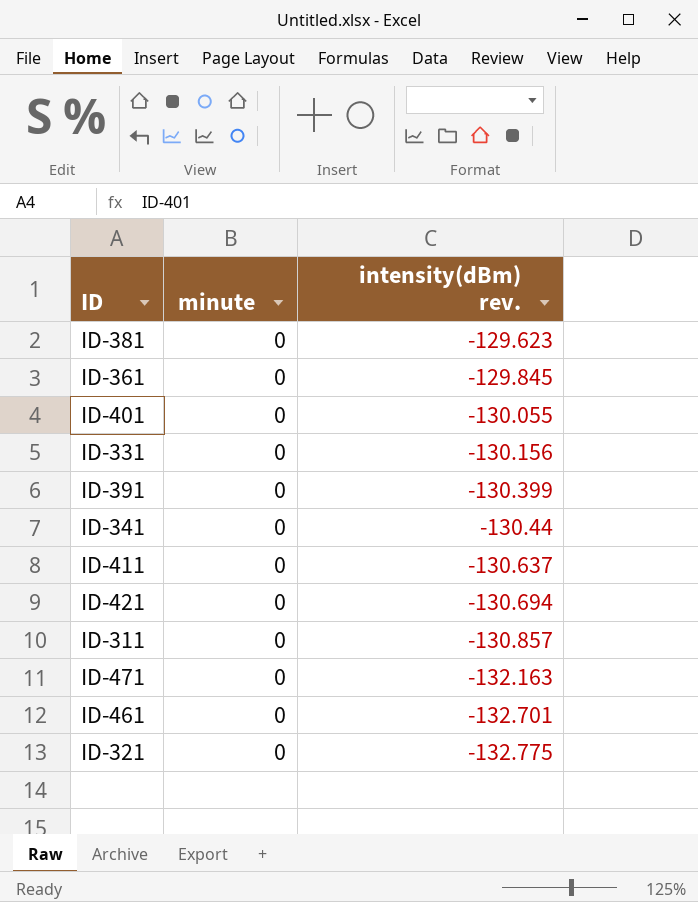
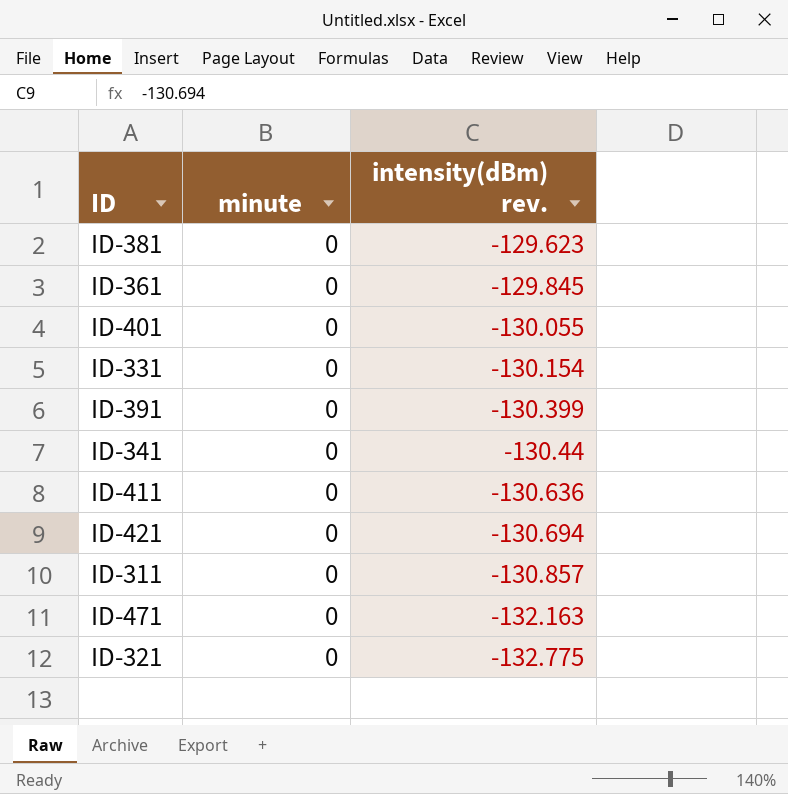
row ID-461: 0 | -132.701 -> none
ID-331 | intensity(dBm) rev.: -130.156 -> -130.154
ID-411 | intensity(dBm) rev.: -130.637 -> -130.636

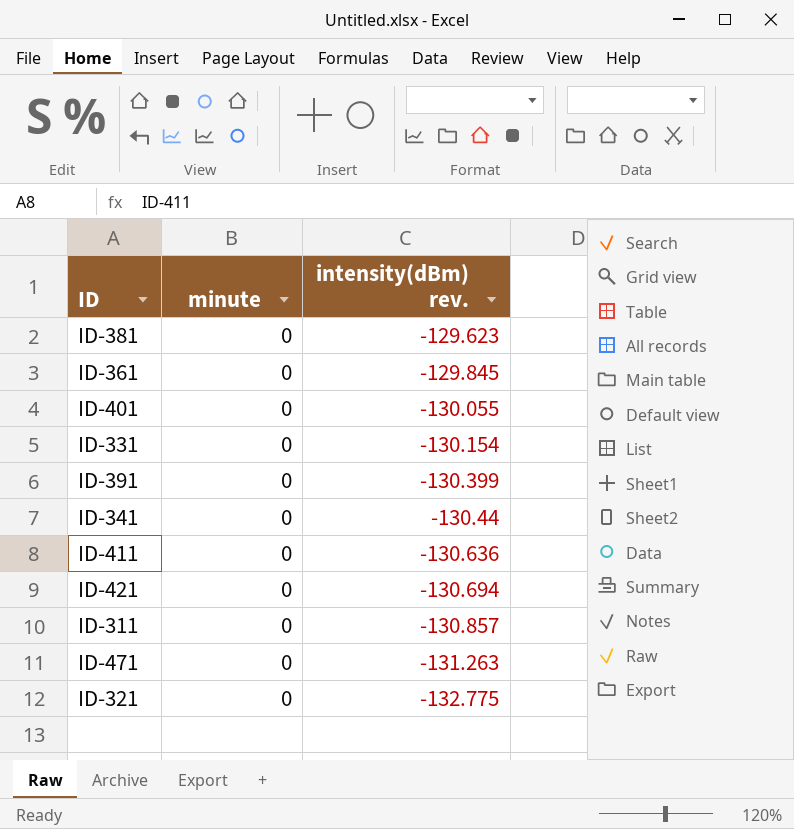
ID-471 | intensity(dBm) rev.: -132.163 -> -131.263

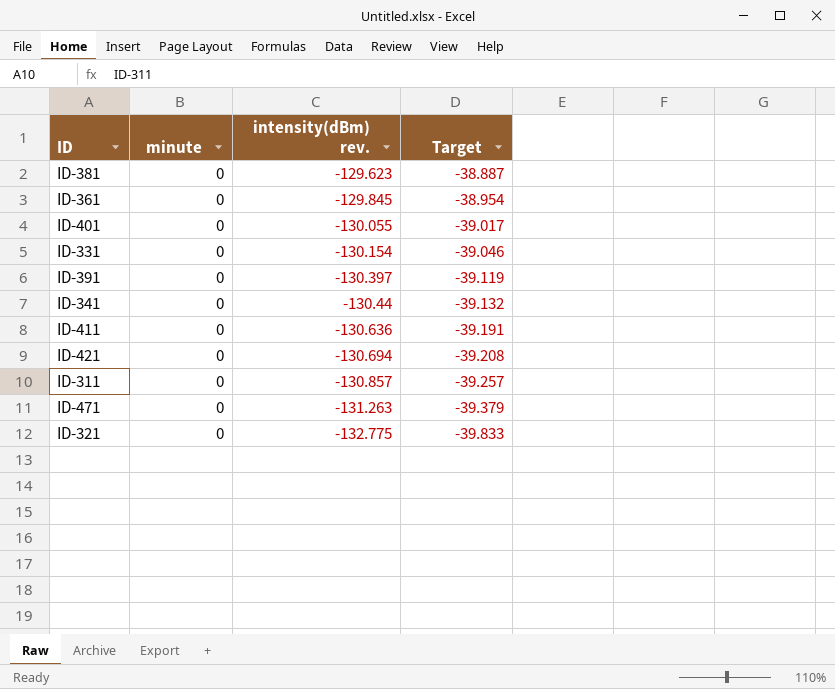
column Target | formula: none -> [intensity(dBm) rev.] * 0.3
ID-391 | intensity(dBm) rev.: -130.399 -> -130.397

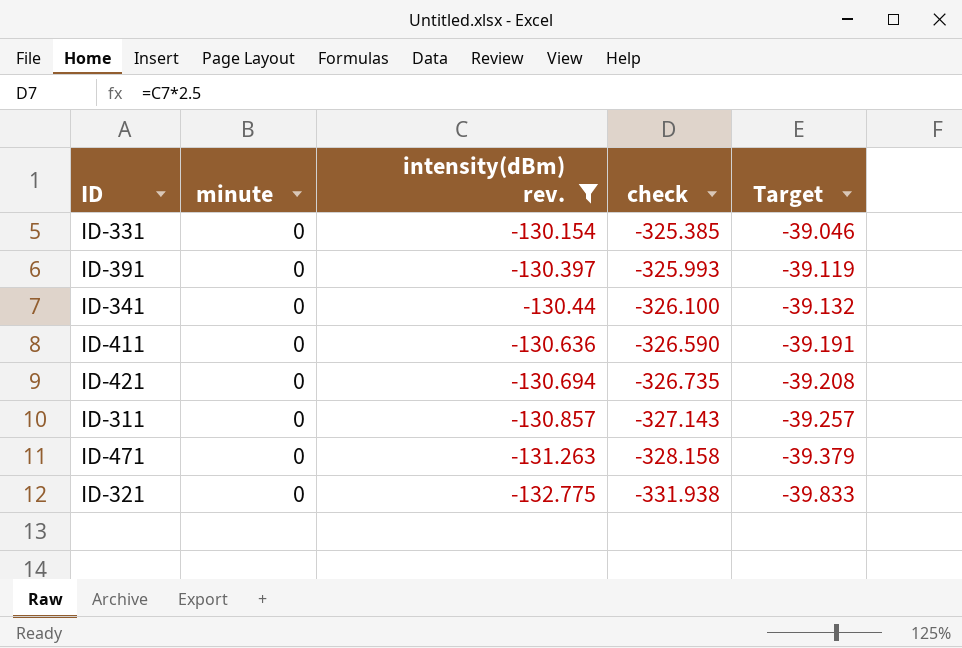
filter: none -> intensity(dBm) rev. <= -130.154
column check | formula: none -> [intensity(dBm) rev.] * 2.5

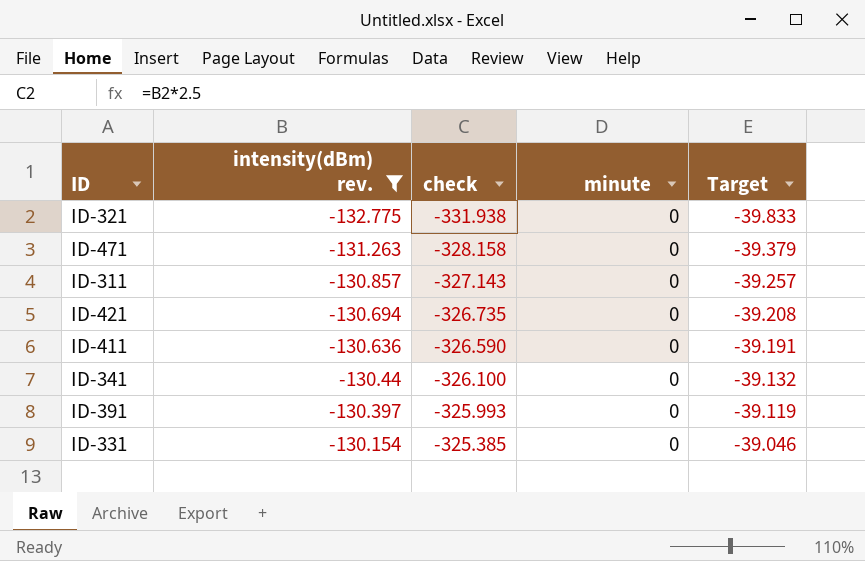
row order: intensity(dBm) rev. descending -> intensity(dBm) rev. ascending
column minute | position: 2 -> 4

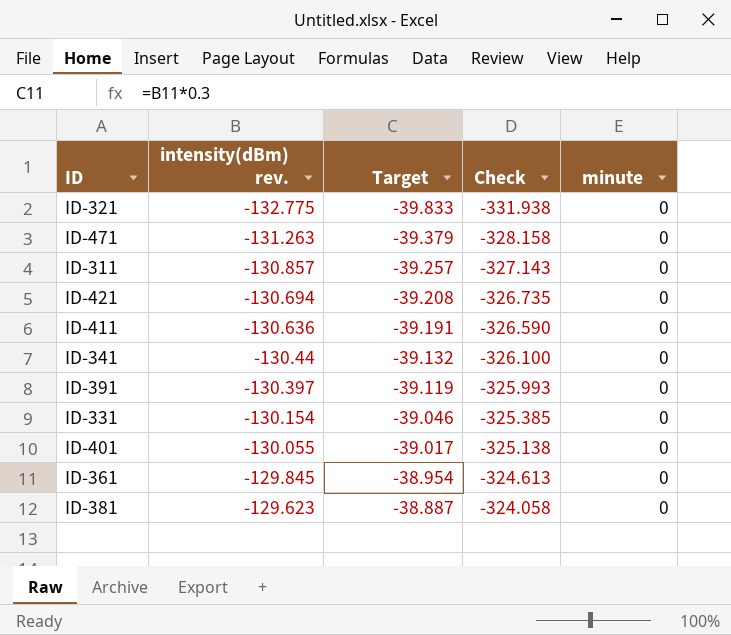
filter: intensity(dBm) rev. <= -130.154 -> none
column Target | position: 5 -> 3
column name: check -> Check

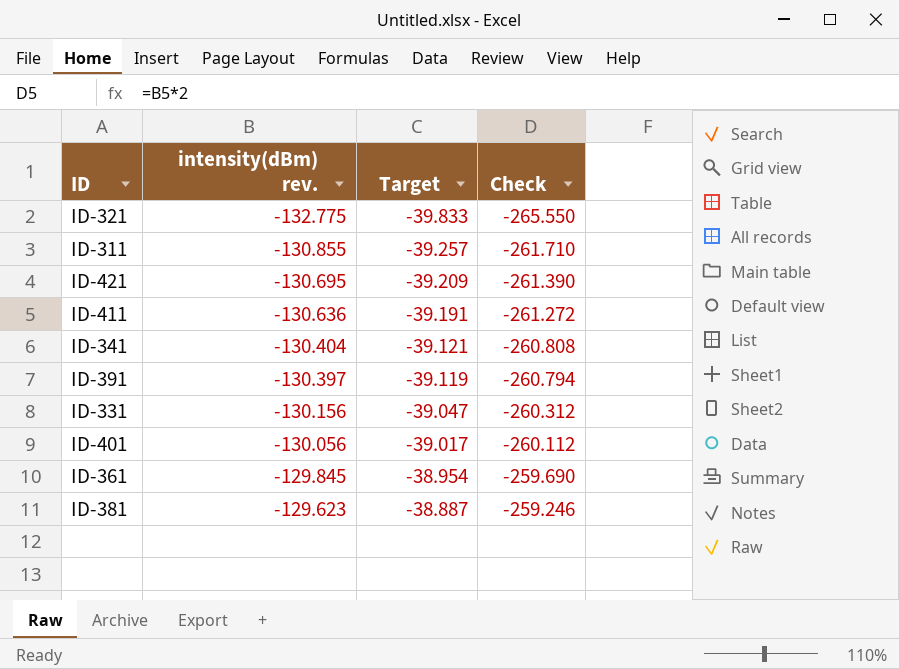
column minute | position: 5 -> none
column Check | formula: [intensity(dBm) rev.] * 2.5 -> [intensity(dBm) rev.] * 2
row ID-471: -131.263 | -39.379 | -328.158 | 0 -> none
ID-311 | intensity(dBm) rev.: -130.857 -> -130.855
ID-421 | intensity(dBm) rev.: -130.694 -> -130.695
ID-421 | Target: -39.208 -> -39.209
ID-341 | intensity(dBm) rev.: -130.44 -> -130.404
ID-341 | Target: -39.132 -> -39.121
ID-331 | intensity(dBm) rev.: -130.154 -> -130.156
ID-331 | Target: -39.046 -> -39.047
ID-401 | intensity(dBm) rev.: -130.055 -> -130.056

